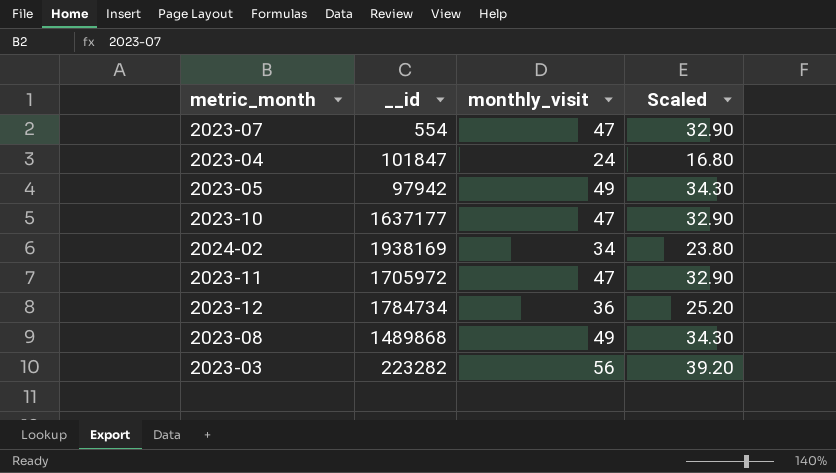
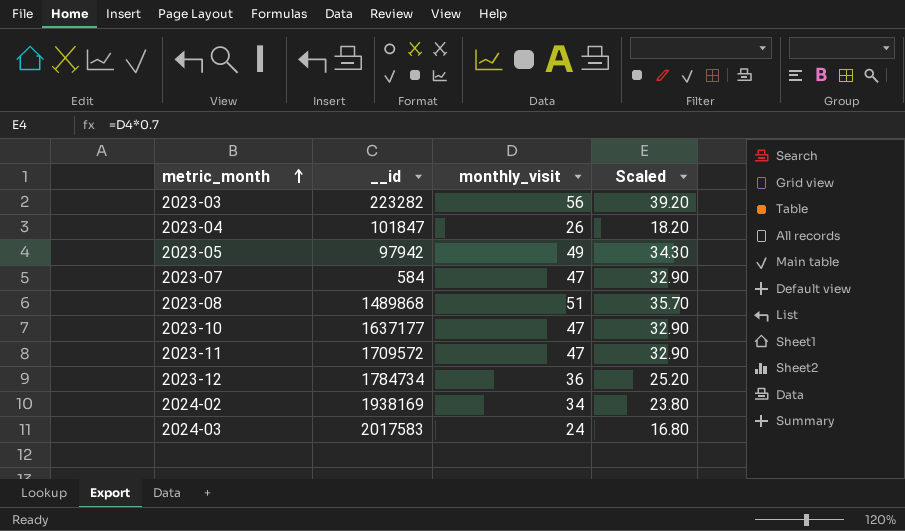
row order: none -> metric_month ascending
2023-04 | monthly_visit: 24 -> 26
2023-04 | Scaled: 16.80 -> 18.20
2023-07 | __id: 554 -> 584
2023-08 | monthly_visit: 49 -> 51
2023-08 | Scaled: 34.30 -> 35.70
2023-11 | __id: 1705972 -> 1709572
row 2024-03: none -> 2017583 | 24 | 16.80

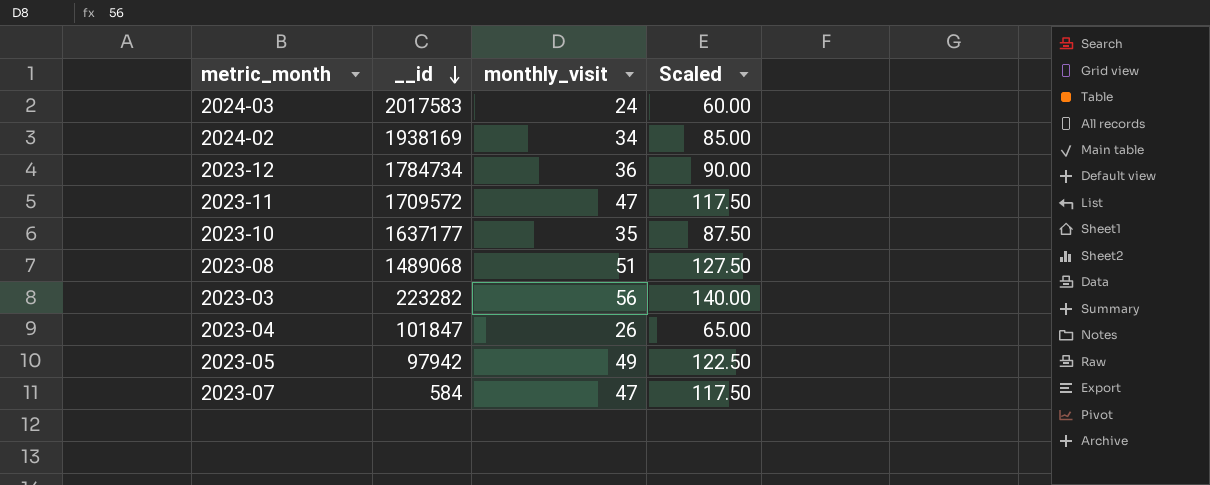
row order: metric_month ascending -> __id descending
column Scaled | formula: [monthly_visit] * 0.7 -> [monthly_visit] * 2.5
2023-10 | monthly_visit: 47 -> 35
2023-08 | __id: 1489868 -> 1489068

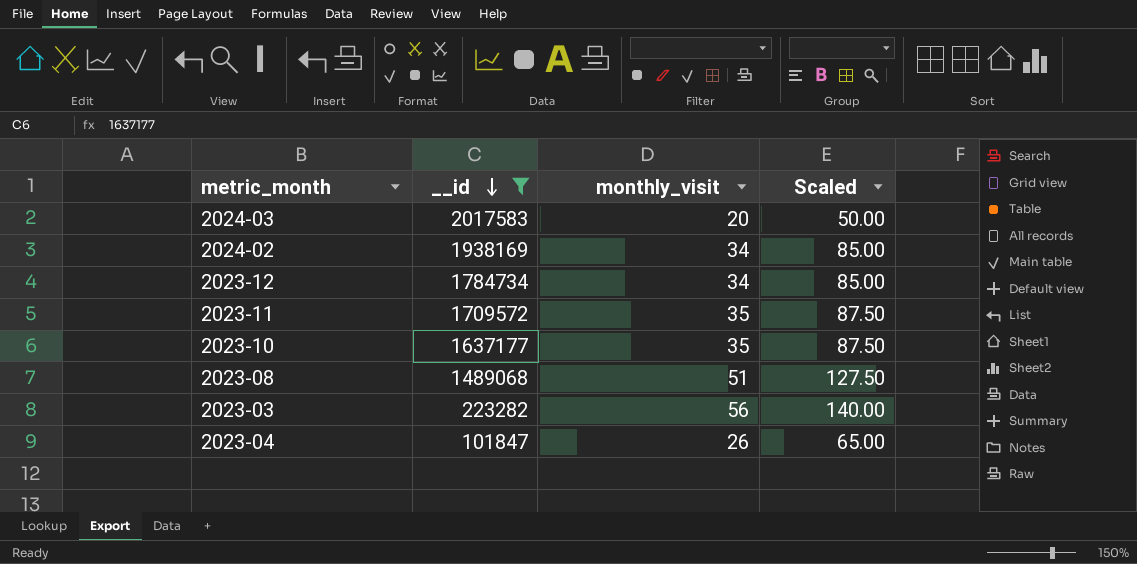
filter: none -> __id >= 101847
2024-03 | monthly_visit: 24 -> 20
2024-03 | Scaled: 60.00 -> 50.00
2023-12 | monthly_visit: 36 -> 34
2023-12 | Scaled: 90.00 -> 85.00
2023-11 | monthly_visit: 47 -> 35
2023-11 | Scaled: 117.50 -> 87.50

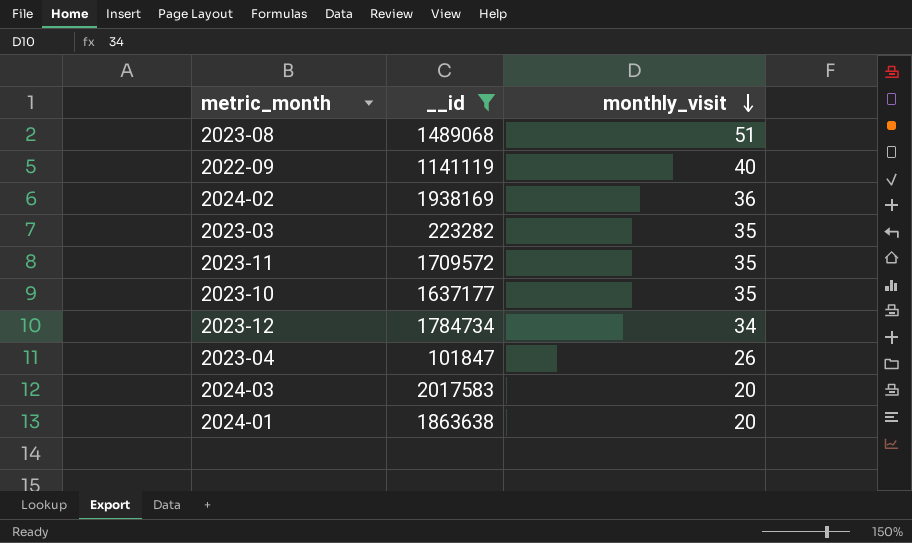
row order: __id descending -> monthly_visit descending
column Scaled | formula: [monthly_visit] * 2.5 -> none
row 2022-09: none -> 1141119 | 40
2024-02 | monthly_visit: 34 -> 36
2023-03 | monthly_visit: 56 -> 35
row 2024-01: none -> 1863638 | 20

